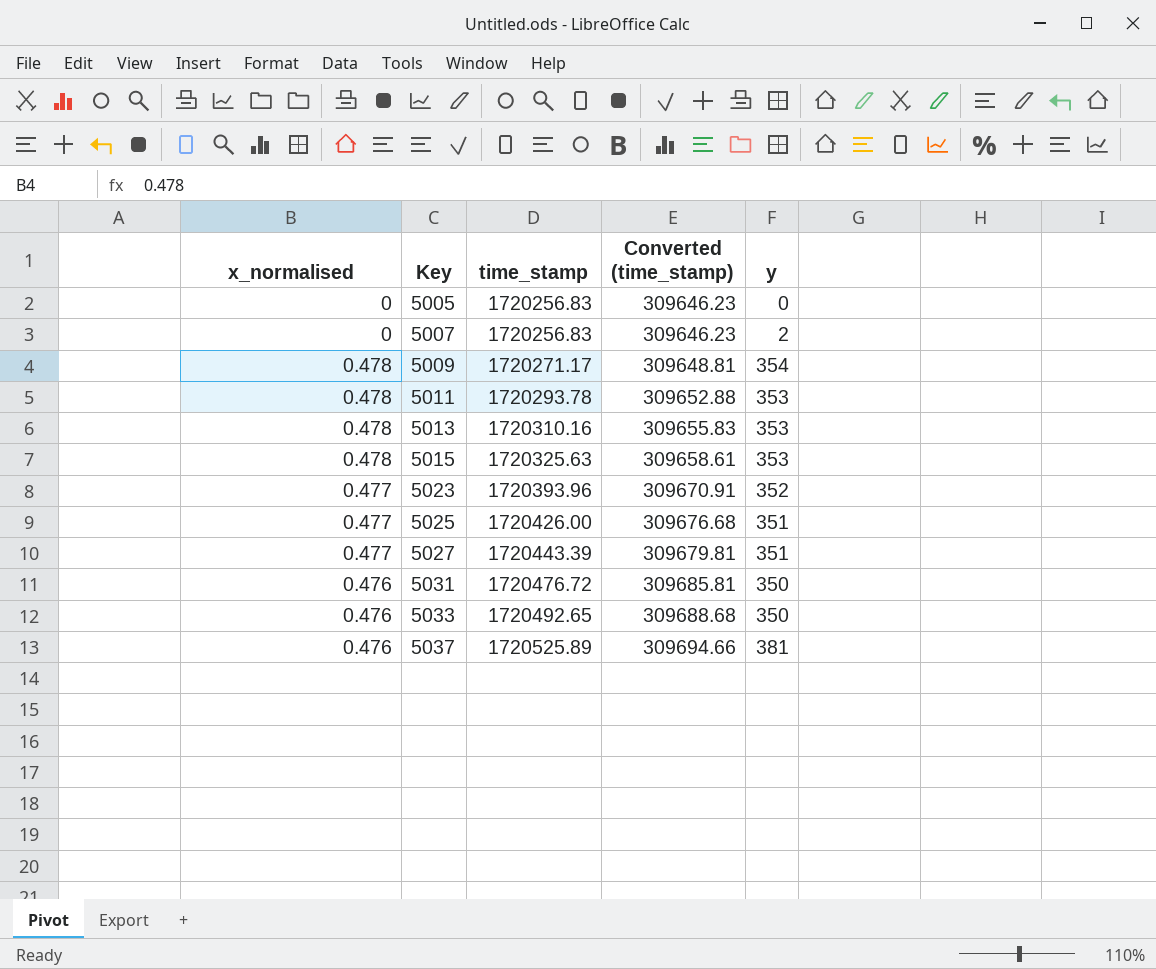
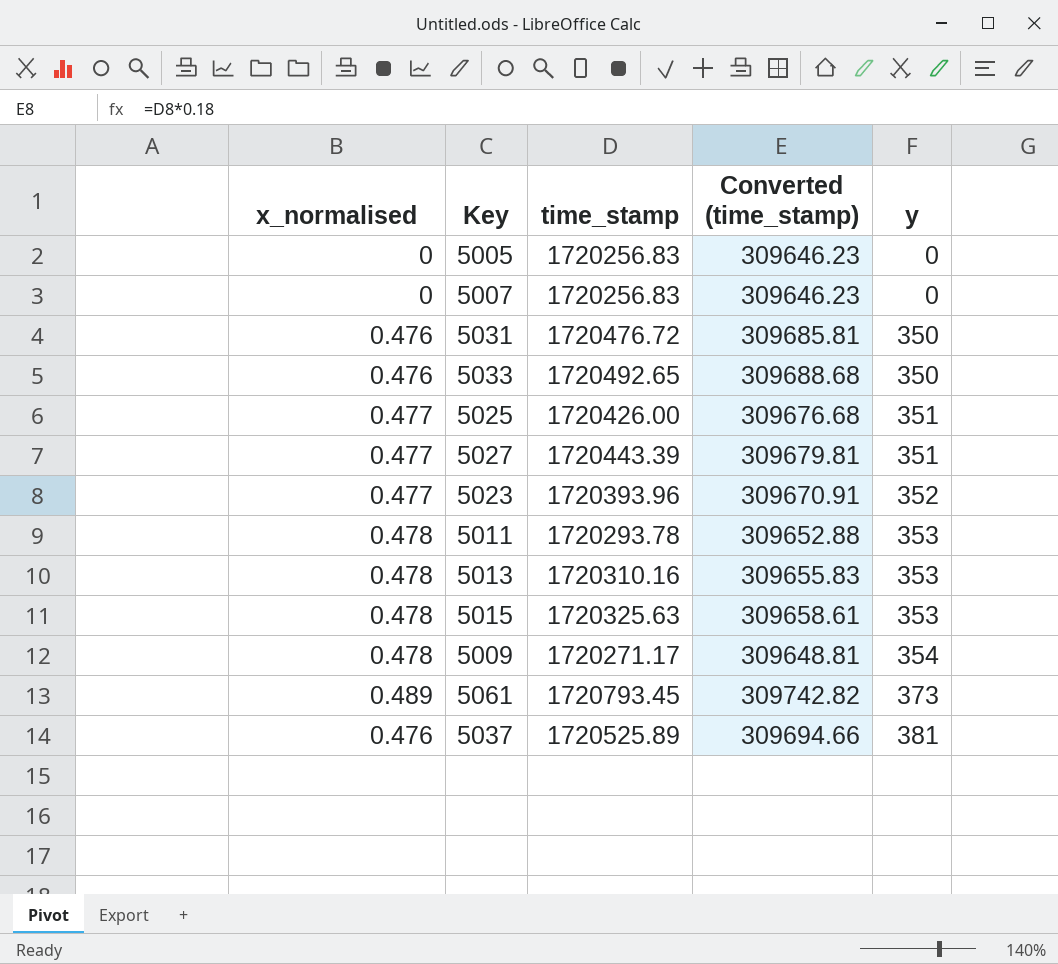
row order: Key ascending -> y ascending
5007 | y: 2 -> 0
row 5061: none -> 0.489 | 1720793.45 | 309742.82 | 373

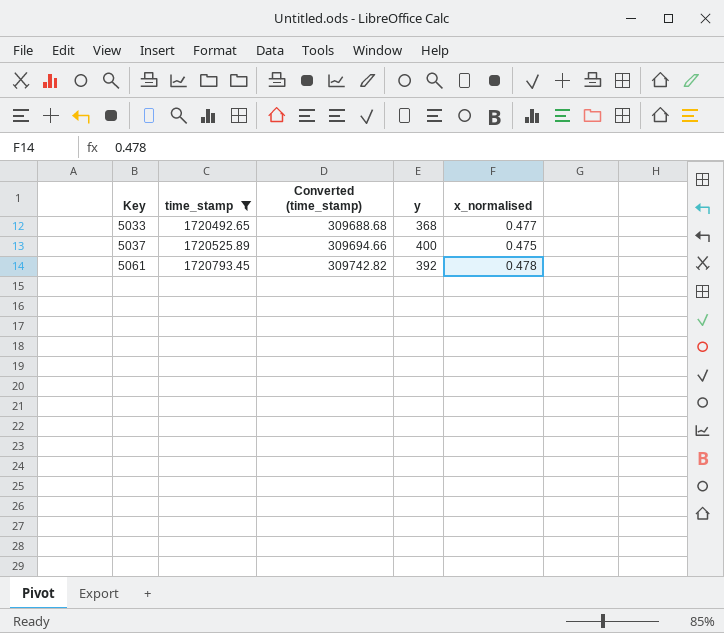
filter: none -> time_stamp >= 1720492.65
row order: y ascending -> Key ascending
column x_normalised | position: 1 -> 5
5033 | y: 350 -> 368
5033 | x_normalised: 0.476 -> 0.477
5037 | y: 381 -> 400
5037 | x_normalised: 0.476 -> 0.475
5061 | y: 373 -> 392
5061 | x_normalised: 0.489 -> 0.478

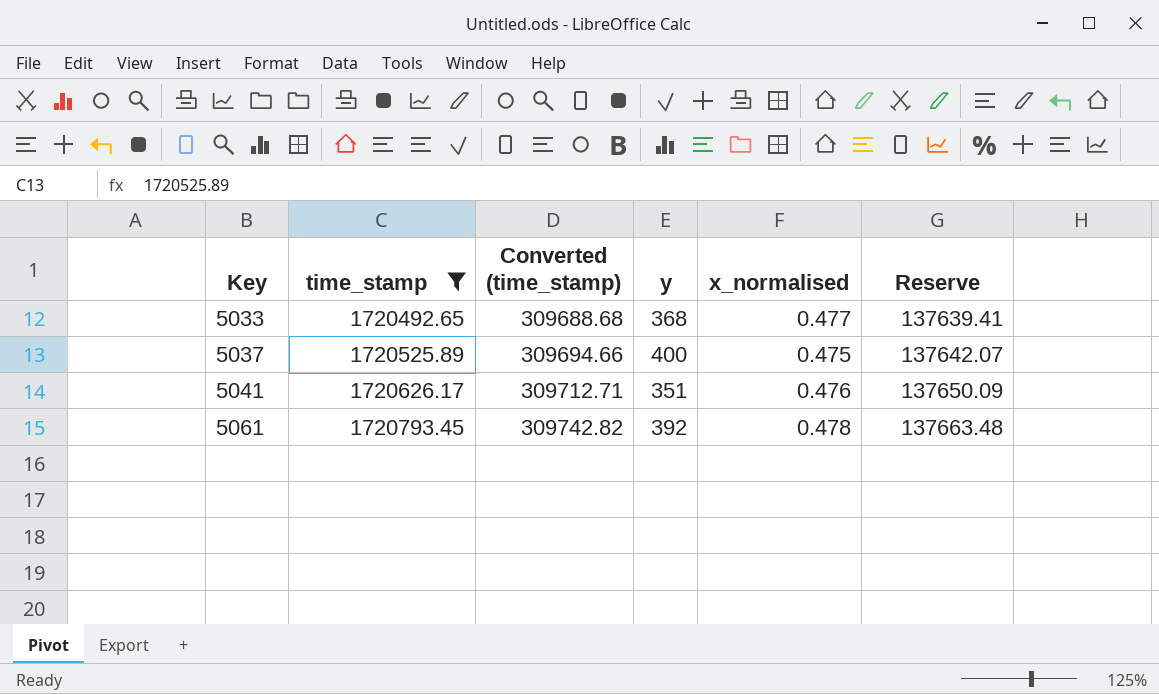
column Reserve | formula: none -> [time_stamp] * 0.08
row 5041: none -> 1720626.17 | 309712.71 | 351 | 0.476 | 137650.09

